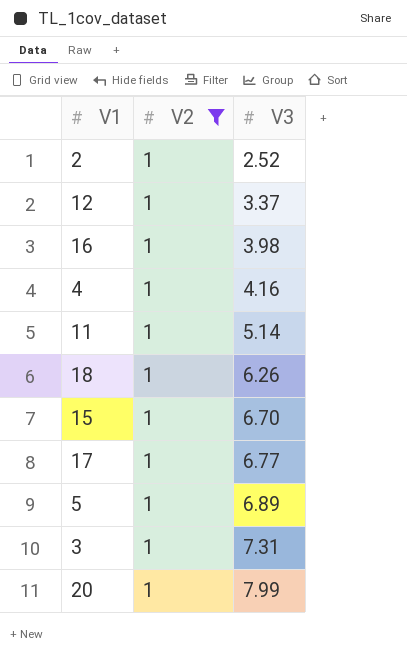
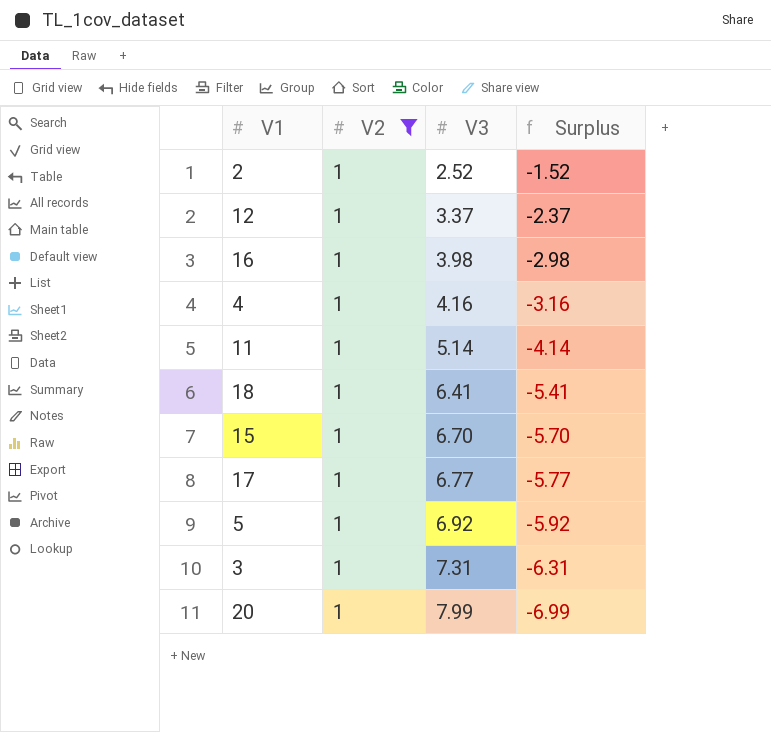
column Surplus | formula: none -> [V2] - [V3]
18 | V3: 6.26 -> 6.41
5 | V3: 6.89 -> 6.92

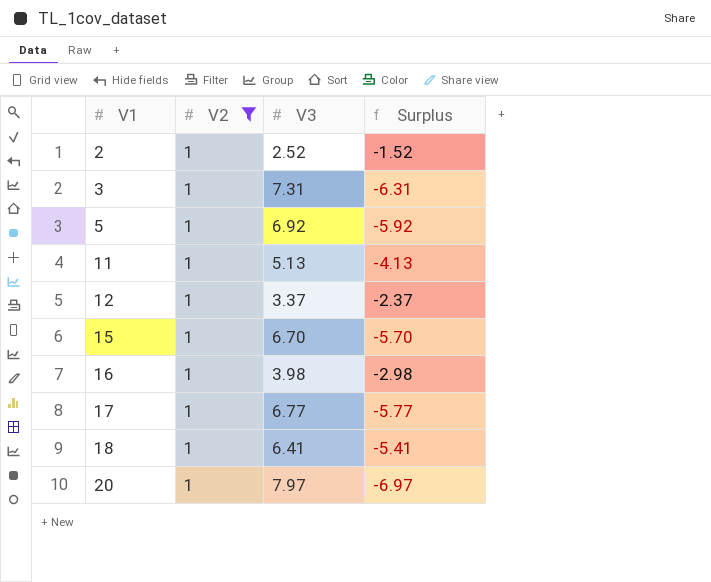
row order: V3 ascending -> V1 ascending
row 4: 1 | 4.16 | -3.16 -> none
11 | V3: 5.14 -> 5.13
11 | Surplus: -4.14 -> -4.13
20 | V3: 7.99 -> 7.97
20 | Surplus: -6.99 -> -6.97

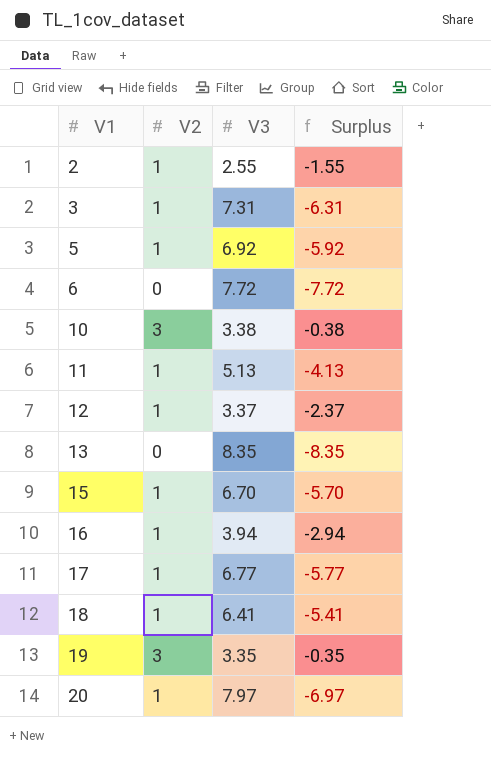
filter: V2 = 1 -> none
2 | V3: 2.52 -> 2.55
2 | Surplus: -1.52 -> -1.55
16 | V3: 3.98 -> 3.94
16 | Surplus: -2.98 -> -2.94

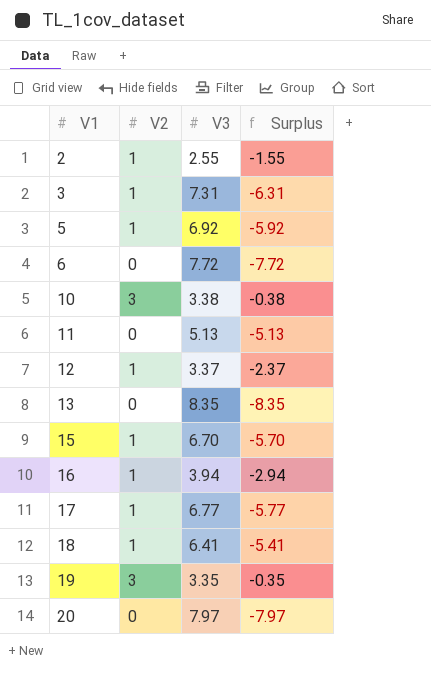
11 | V2: 1 -> 0
11 | Surplus: -4.13 -> -5.13
20 | V2: 1 -> 0
20 | Surplus: -6.97 -> -7.97

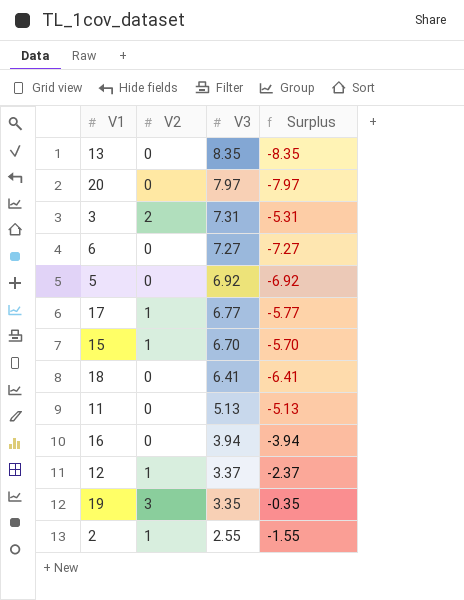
row order: V1 ascending -> V3 descending
row 10: 3 | 3.38 | -0.38 -> none
3 | V2: 1 -> 2
3 | Surplus: -6.31 -> -5.31
6 | V3: 7.72 -> 7.27
6 | Surplus: -7.72 -> -7.27
5 | V2: 1 -> 0
5 | Surplus: -5.92 -> -6.92
18 | V2: 1 -> 0
18 | Surplus: -5.41 -> -6.41
16 | V2: 1 -> 0
16 | Surplus: -2.94 -> -3.94

